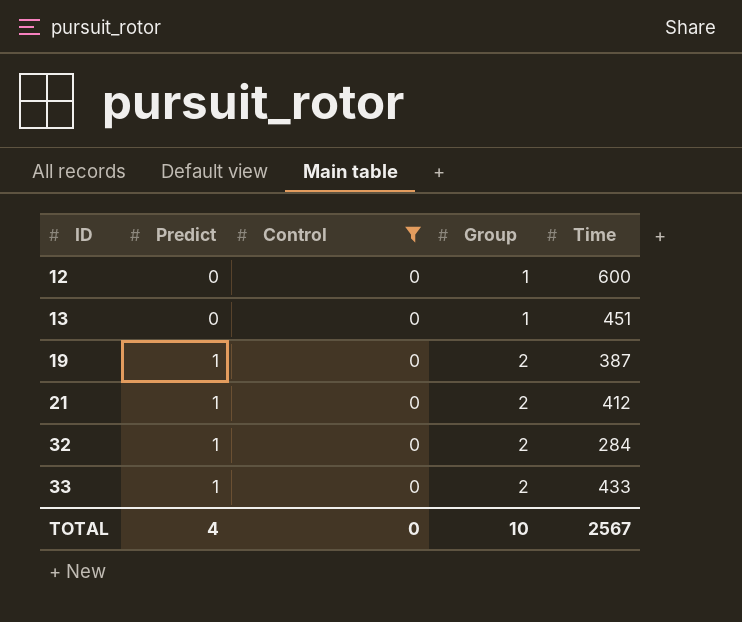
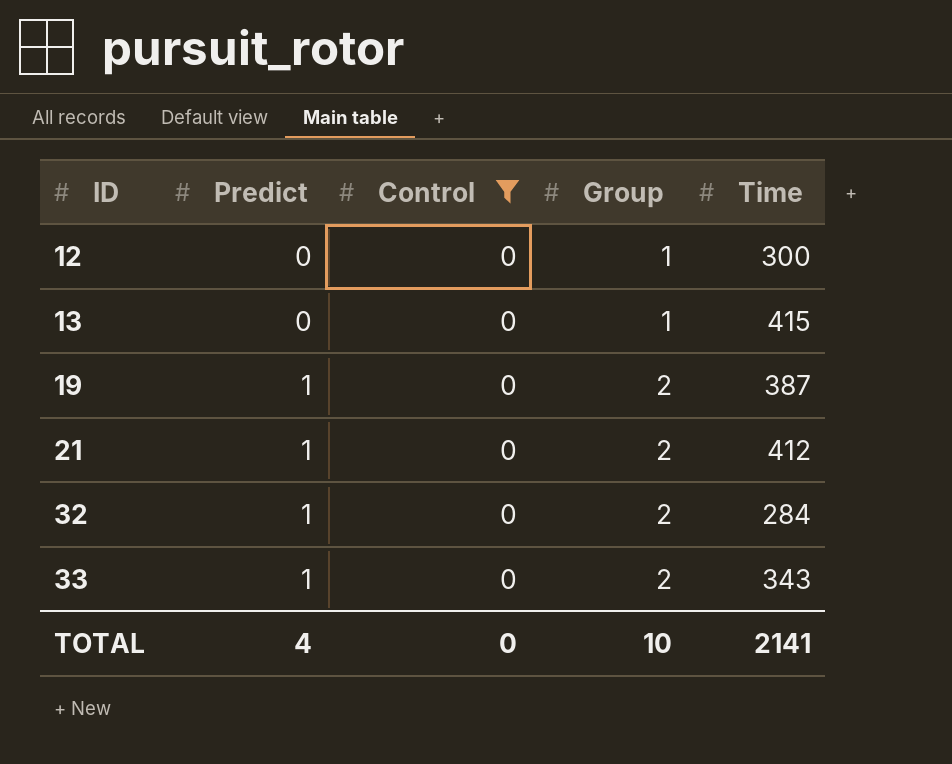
12 | Time: 600 -> 300
13 | Time: 451 -> 415
33 | Time: 433 -> 343
TOTAL | Time: 2567 -> 2141

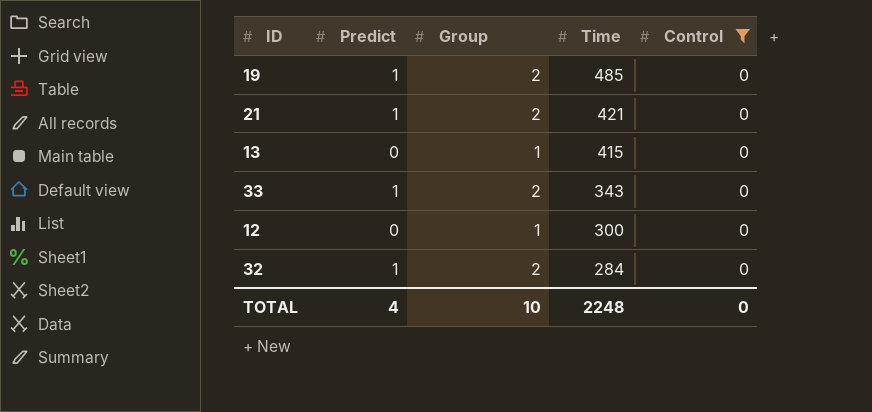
row order: ID ascending -> Time descending
column Control | position: 3 -> 5
19 | Time: 387 -> 485
21 | Time: 412 -> 421
TOTAL | Time: 2141 -> 2248

